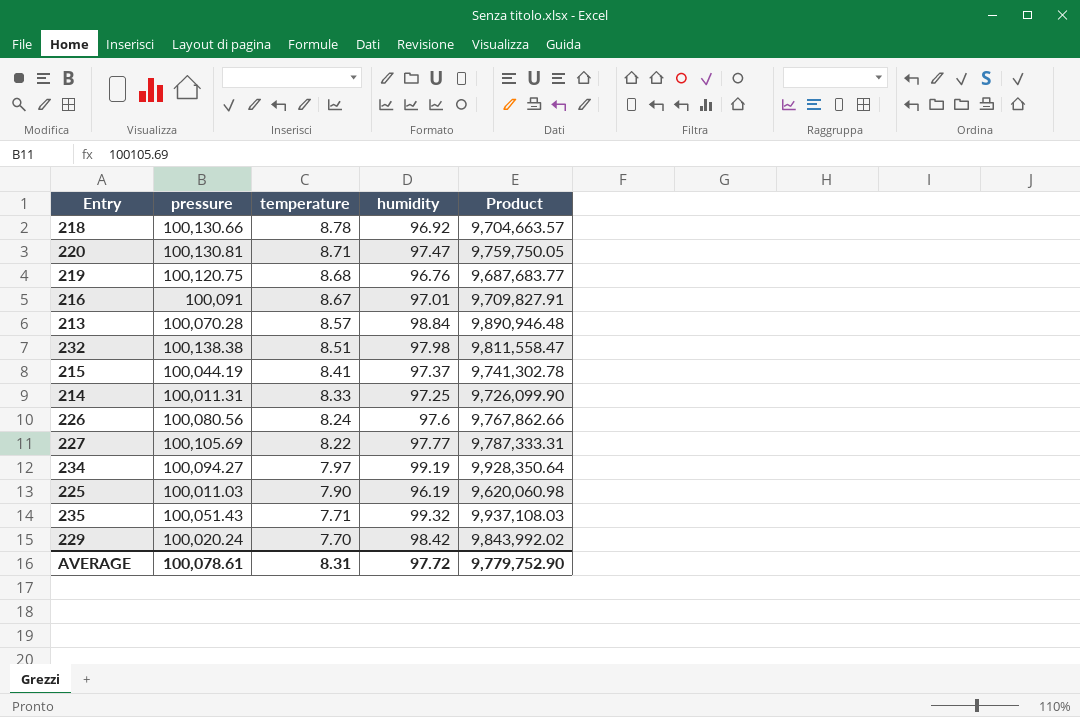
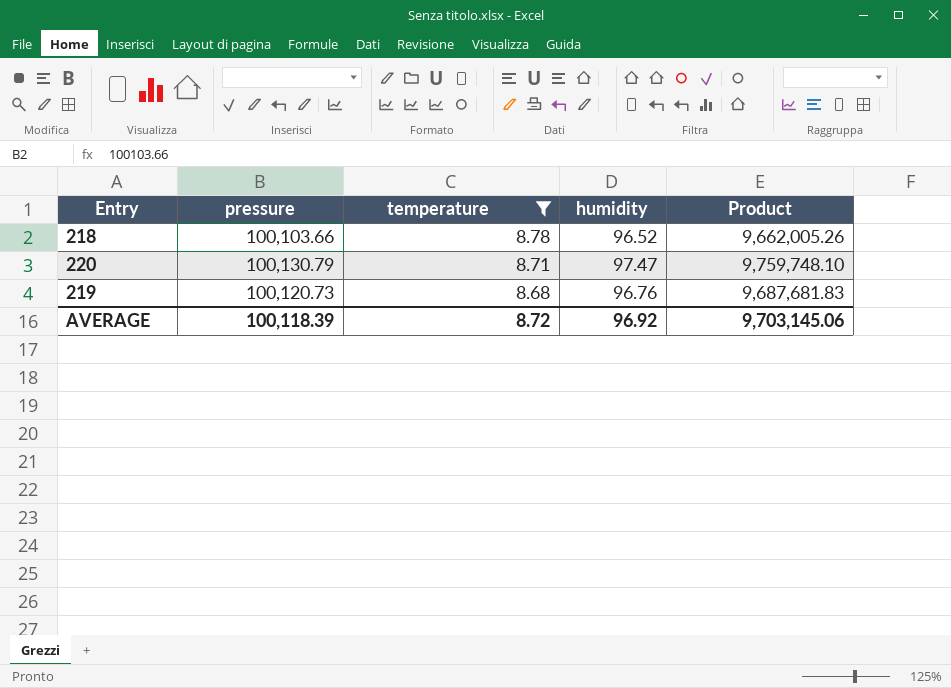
filter: none -> temperature >= 8.68
218 | pressure: 100,130.66 -> 100,103.66
218 | humidity: 96.92 -> 96.52
218 | Product: 9,704,663.57 -> 9,662,005.26
220 | pressure: 100,130.81 -> 100,130.79
220 | Product: 9,759,750.05 -> 9,759,748.10
219 | pressure: 100,120.75 -> 100,120.73
219 | Product: 9,687,683.77 -> 9,687,681.83
AVERAGE | pressure: 100,078.61 -> 100,118.39
AVERAGE | temperature: 8.31 -> 8.72
AVERAGE | humidity: 97.72 -> 96.92
AVERAGE | Product: 9,779,752.90 -> 9,703,145.06

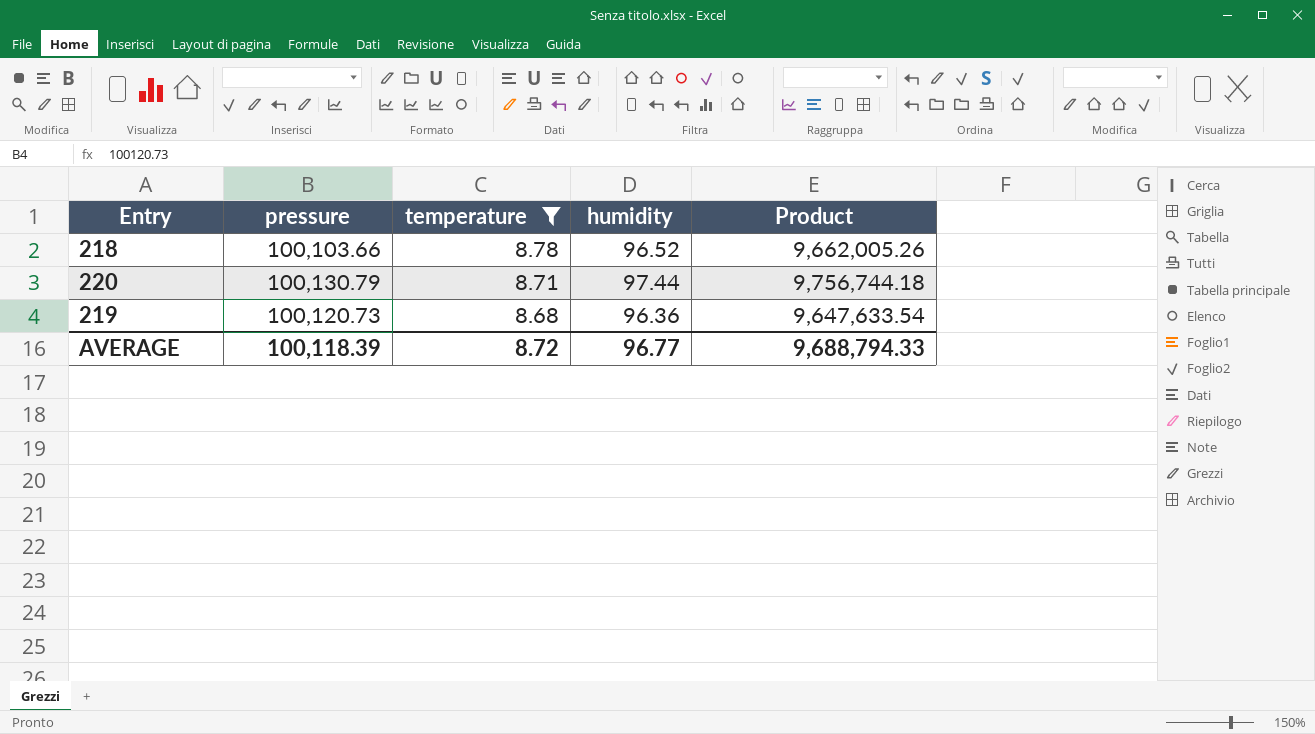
220 | humidity: 97.47 -> 97.44
220 | Product: 9,759,748.10 -> 9,756,744.18
219 | humidity: 96.76 -> 96.36
219 | Product: 9,687,681.83 -> 9,647,633.54
AVERAGE | humidity: 96.92 -> 96.77
AVERAGE | Product: 9,703,145.06 -> 9,688,794.33

